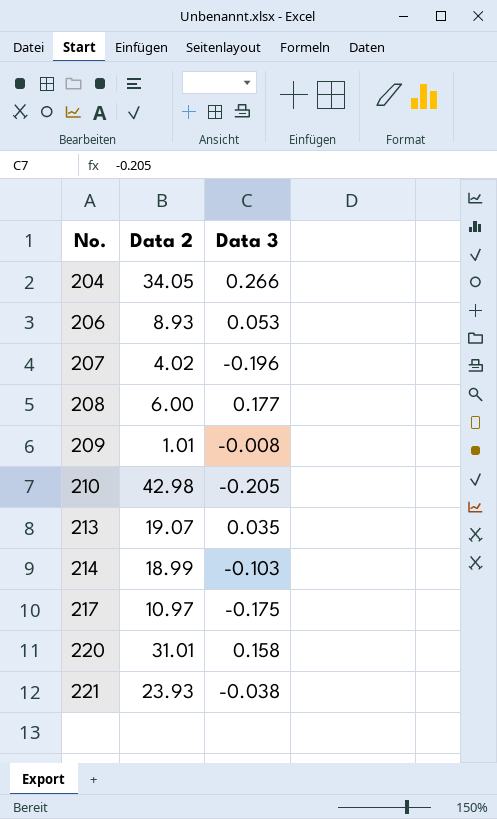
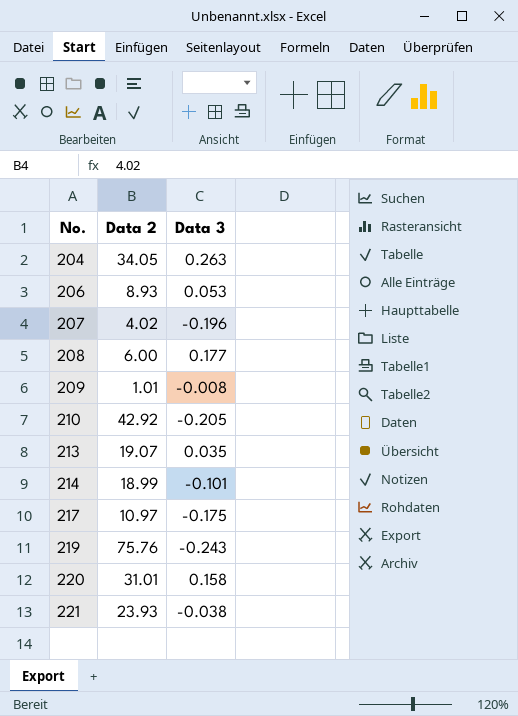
204 | Data 3: 0.266 -> 0.263
210 | Data 2: 42.98 -> 42.92
214 | Data 3: -0.103 -> -0.101
row 219: none -> 75.76 | -0.243

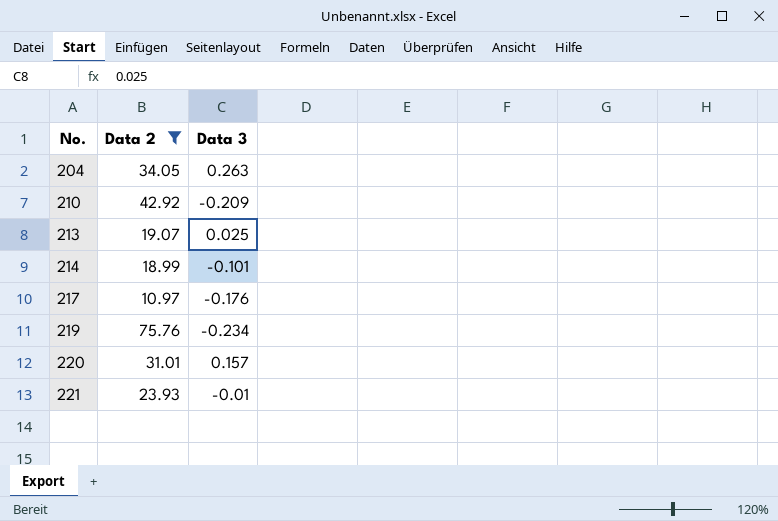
filter: none -> Data 2 >= 10.97
210 | Data 3: -0.205 -> -0.209
213 | Data 3: 0.035 -> 0.025
217 | Data 3: -0.175 -> -0.176
219 | Data 3: -0.243 -> -0.234
220 | Data 3: 0.158 -> 0.157
221 | Data 3: -0.038 -> -0.01

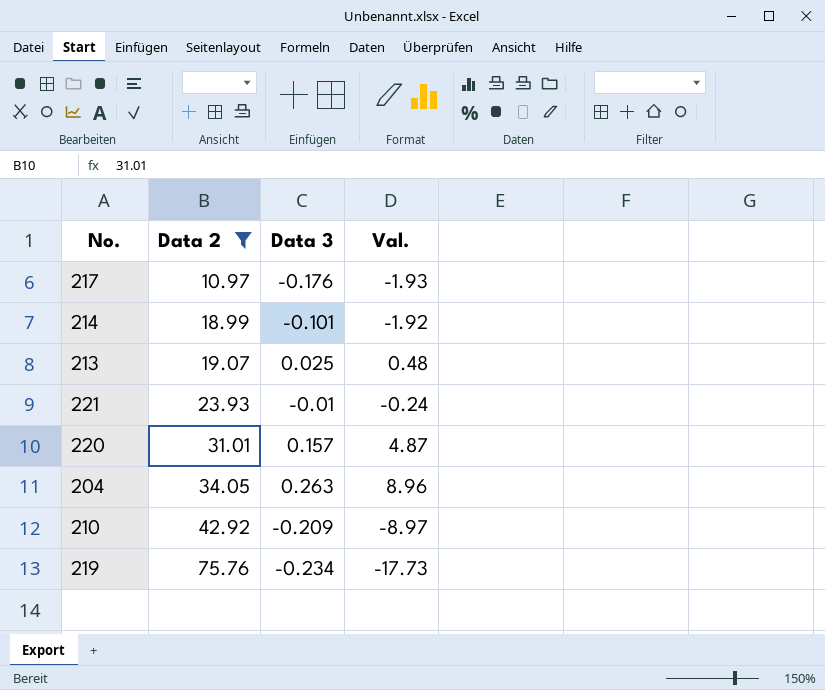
row order: No. ascending -> Data 2 ascending
column Val. | formula: none -> [Data 2] * [Data 3]

